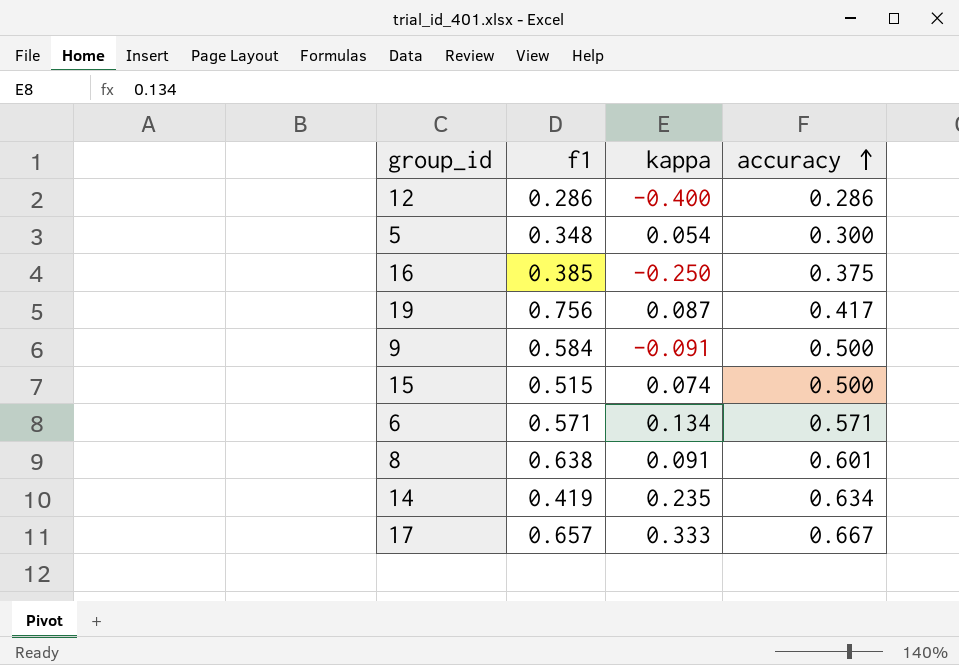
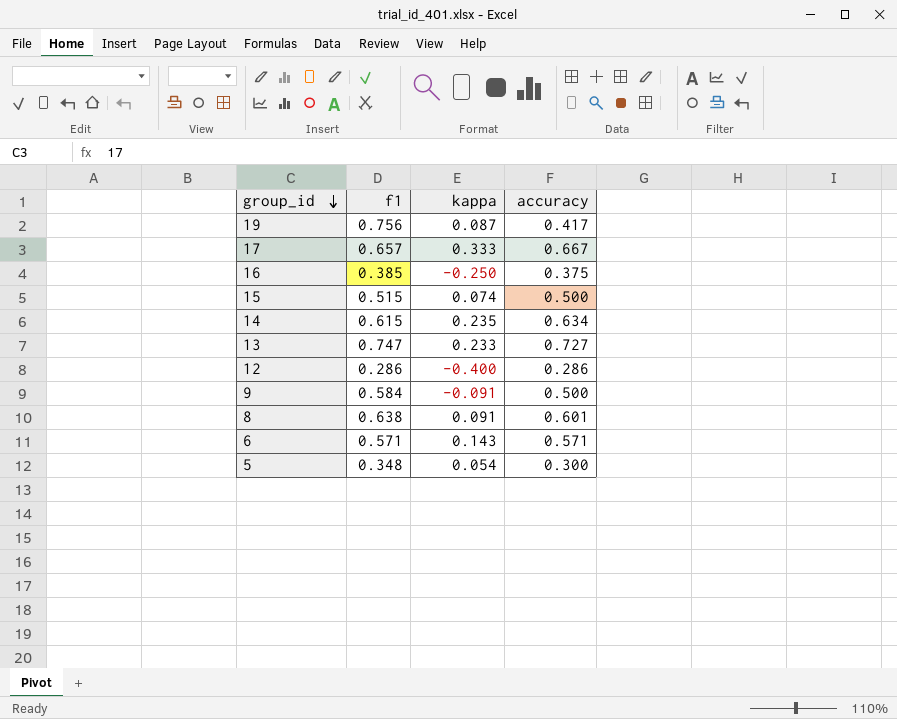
row order: accuracy ascending -> group_id descending
14 | f1: 0.419 -> 0.615
row 13: none -> 0.747 | 0.233 | 0.727
6 | kappa: 0.134 -> 0.143

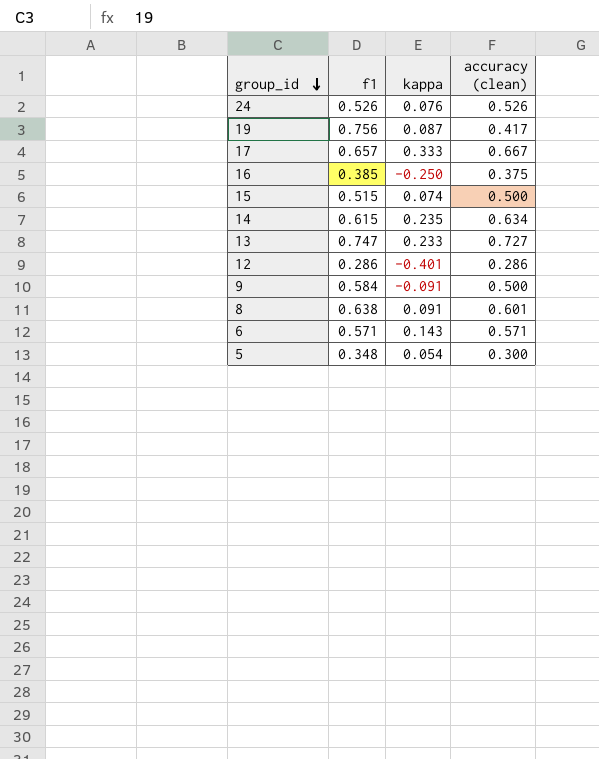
column name: accuracy -> accuracy (clean)
row 24: none -> 0.526 | 0.076 | 0.526
12 | kappa: -0.400 -> -0.401

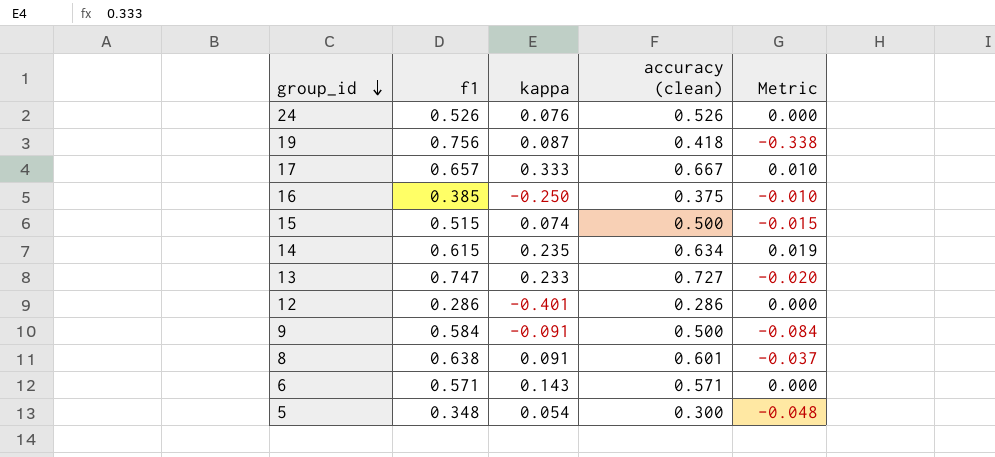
column Metric | formula: none -> [accuracy (clean)] - [f1]
19 | accuracy (clean): 0.417 -> 0.418

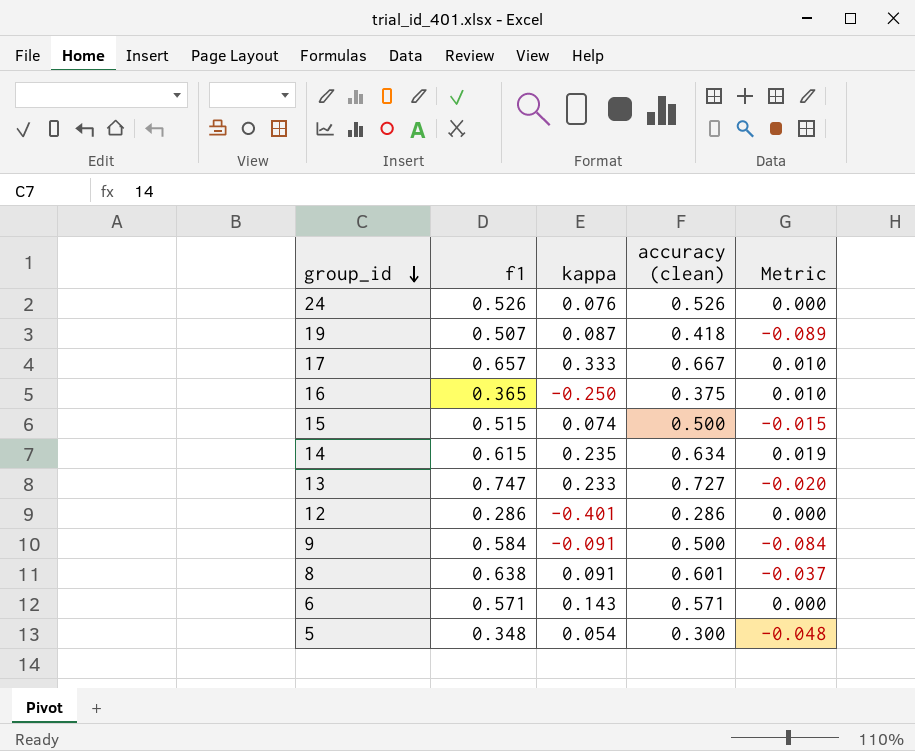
19 | f1: 0.756 -> 0.507
19 | Metric: -0.338 -> -0.089
16 | f1: 0.385 -> 0.365
16 | Metric: -0.010 -> 0.010

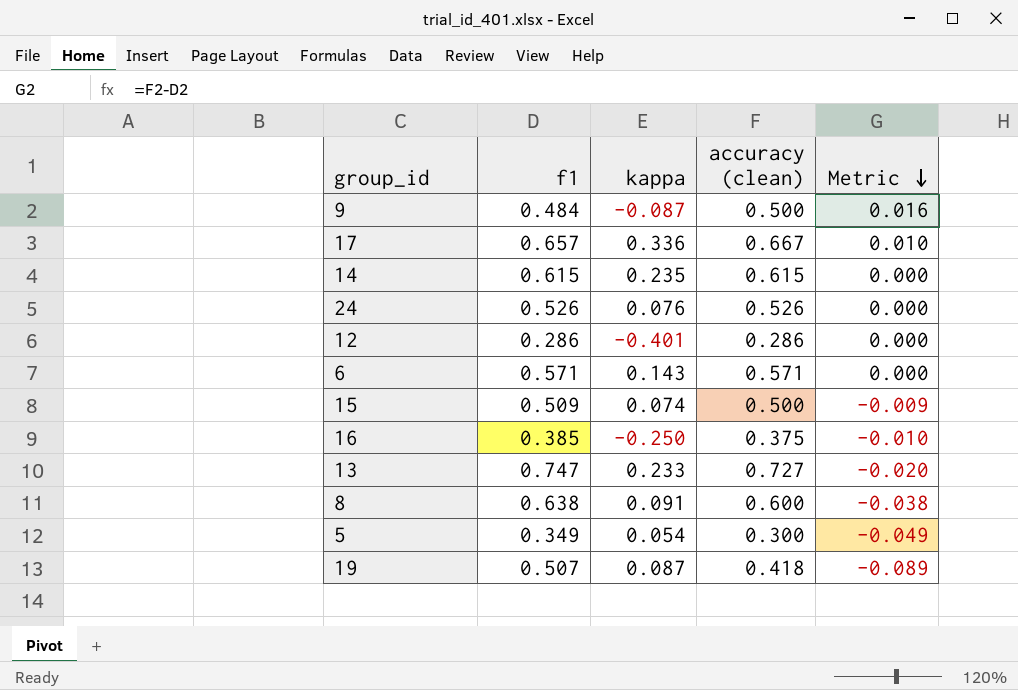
row order: group_id descending -> Metric descending
9 | f1: 0.584 -> 0.484
9 | kappa: -0.091 -> -0.087
9 | Metric: -0.084 -> 0.016
17 | kappa: 0.333 -> 0.336
14 | accuracy (clean): 0.634 -> 0.615
14 | Metric: 0.019 -> 0.000
15 | f1: 0.515 -> 0.509
15 | Metric: -0.015 -> -0.009
16 | f1: 0.365 -> 0.385
16 | Metric: 0.010 -> -0.010
8 | accuracy (clean): 0.601 -> 0.600
8 | Metric: -0.037 -> -0.038
5 | f1: 0.348 -> 0.349
5 | Metric: -0.048 -> -0.049

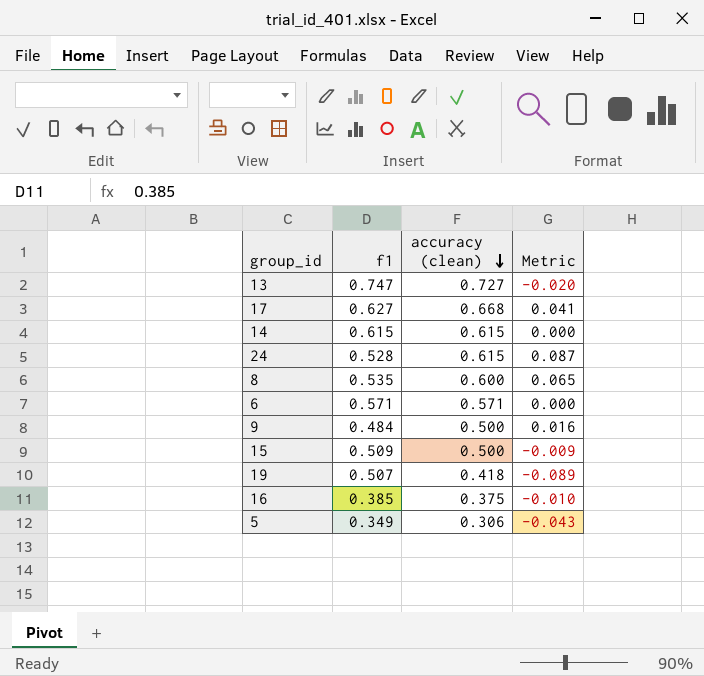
row order: Metric descending -> accuracy (clean) descending
column kappa | position: 3 -> none
row 12: 0.286 | -0.401 | 0.286 | 0.000 -> none
17 | f1: 0.657 -> 0.627
17 | accuracy (clean): 0.667 -> 0.668
17 | Metric: 0.010 -> 0.041
24 | f1: 0.526 -> 0.528
24 | accuracy (clean): 0.526 -> 0.615
24 | Metric: 0.000 -> 0.087
8 | f1: 0.638 -> 0.535
8 | Metric: -0.038 -> 0.065
5 | accuracy (clean): 0.300 -> 0.306
5 | Metric: -0.049 -> -0.043

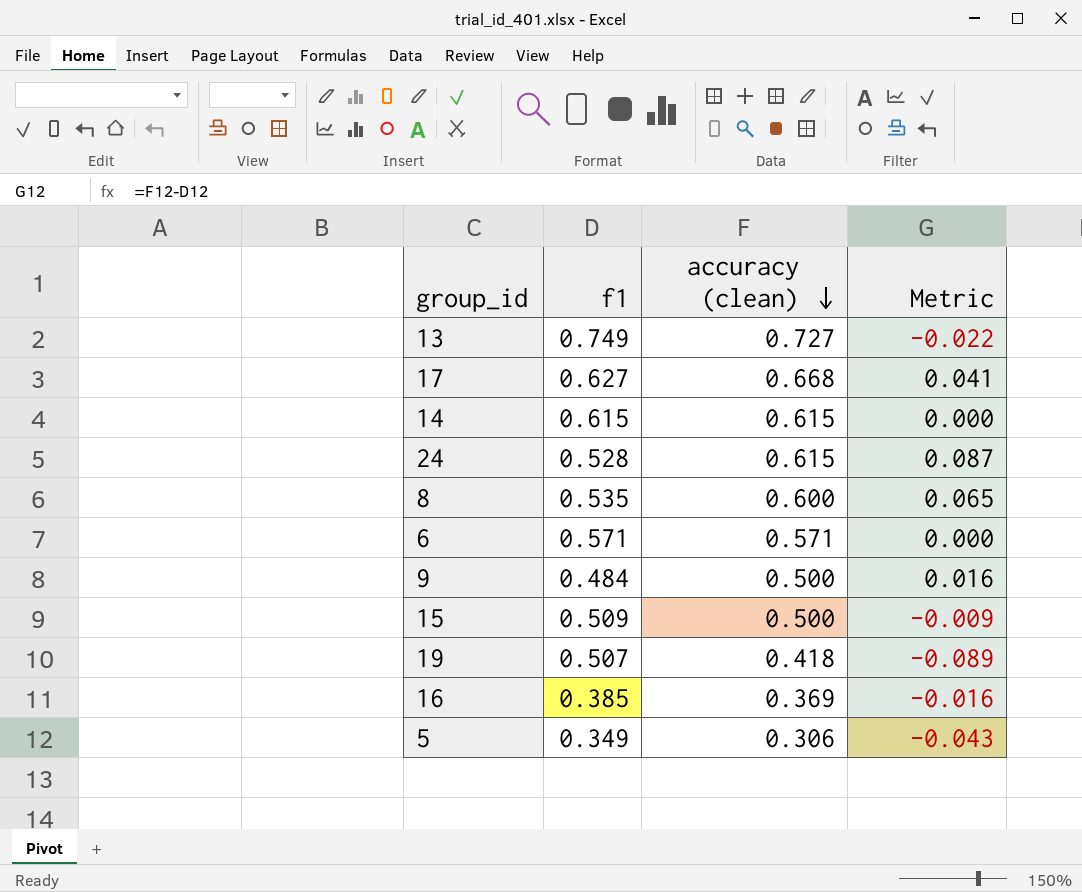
13 | f1: 0.747 -> 0.749
13 | Metric: -0.020 -> -0.022
16 | accuracy (clean): 0.375 -> 0.369
16 | Metric: -0.010 -> -0.016

